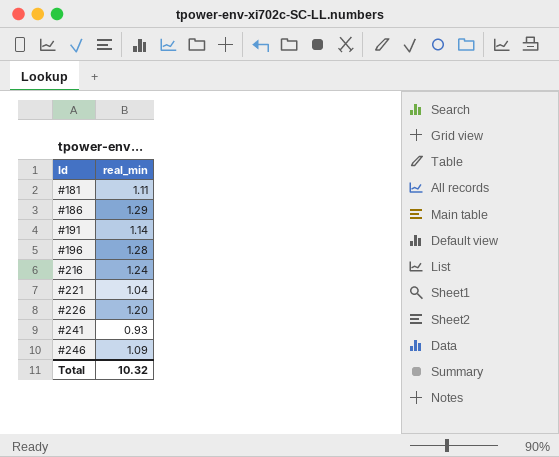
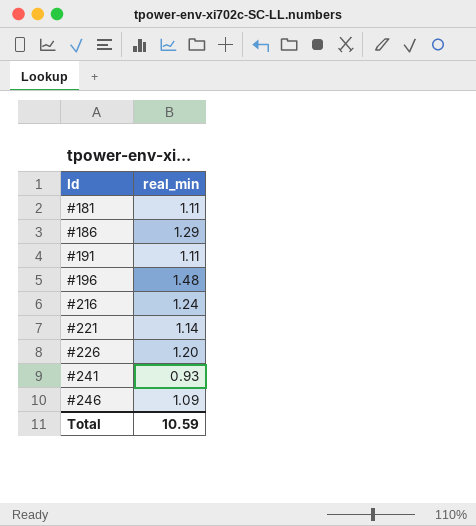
#191 | real_min: 1.14 -> 1.11
#196 | real_min: 1.28 -> 1.48
#221 | real_min: 1.04 -> 1.14
Total | real_min: 10.32 -> 10.59

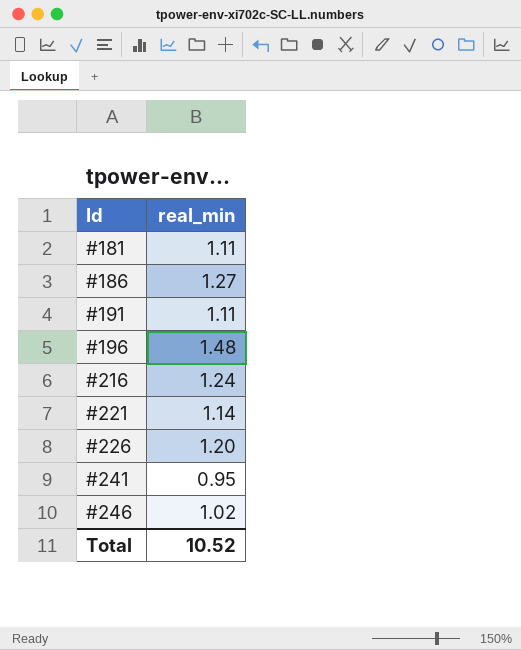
#186 | real_min: 1.29 -> 1.27
#241 | real_min: 0.93 -> 0.95
#246 | real_min: 1.09 -> 1.02
Total | real_min: 10.59 -> 10.52

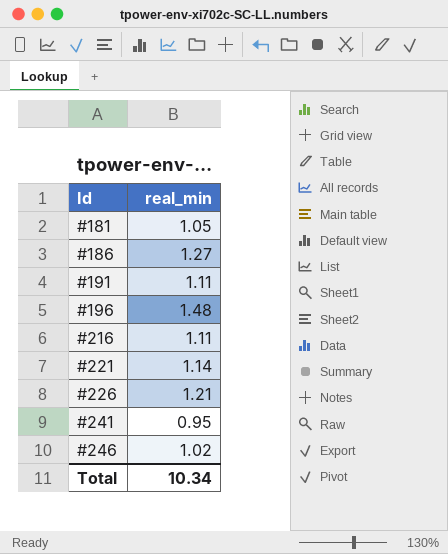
#181 | real_min: 1.11 -> 1.05
#216 | real_min: 1.24 -> 1.11
#226 | real_min: 1.20 -> 1.21
Total | real_min: 10.52 -> 10.34

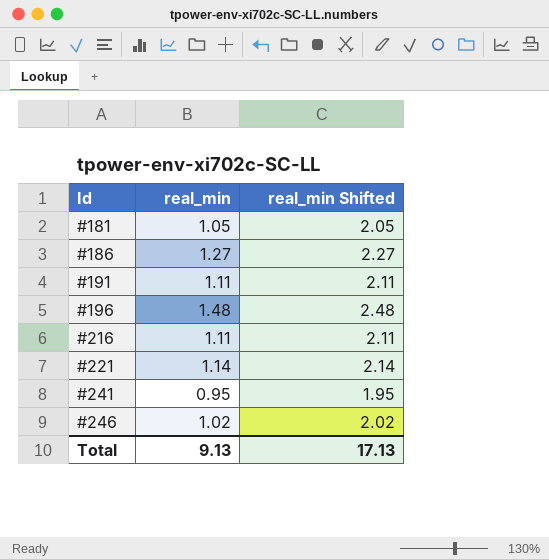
column real_min Shifted | formula: none -> [real_min] + 1
row #226: 1.21 -> none
Total | real_min: 10.34 -> 9.13

